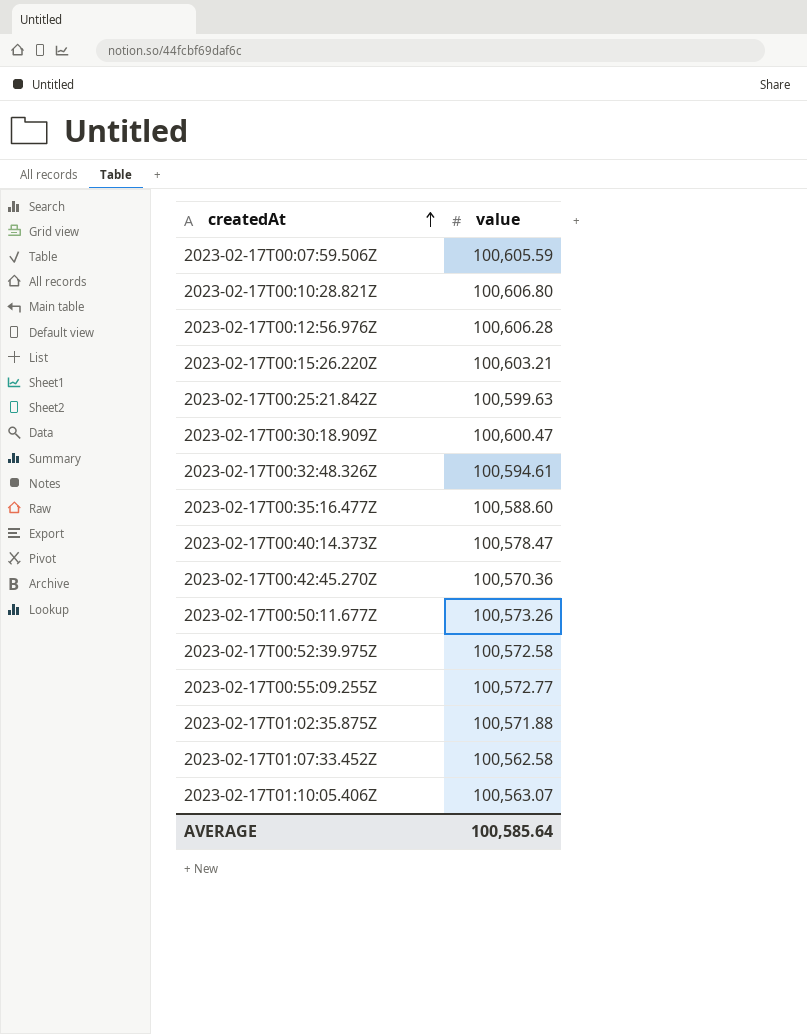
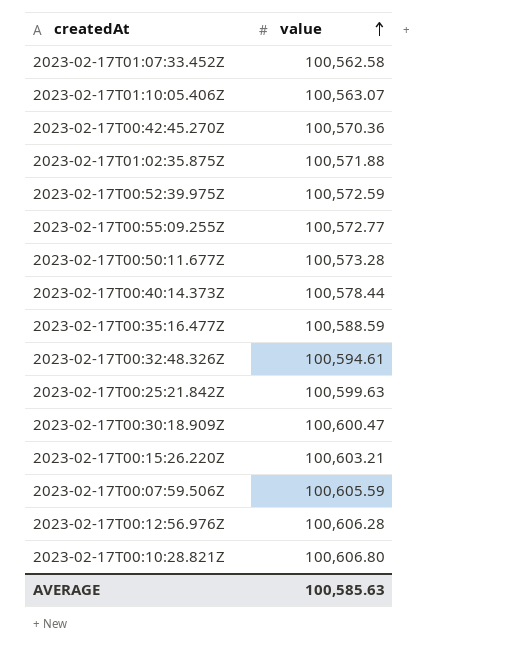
row order: createdAt ascending -> value ascending
2023-02-17T00:52:39.975Z | value: 100,572.58 -> 100,572.59
2023-02-17T00:50:11.677Z | value: 100,573.26 -> 100,573.28
2023-02-17T00:40:14.373Z | value: 100,578.47 -> 100,578.44
2023-02-17T00:35:16.477Z | value: 100,588.60 -> 100,588.59
AVERAGE | value: 100,585.64 -> 100,585.63

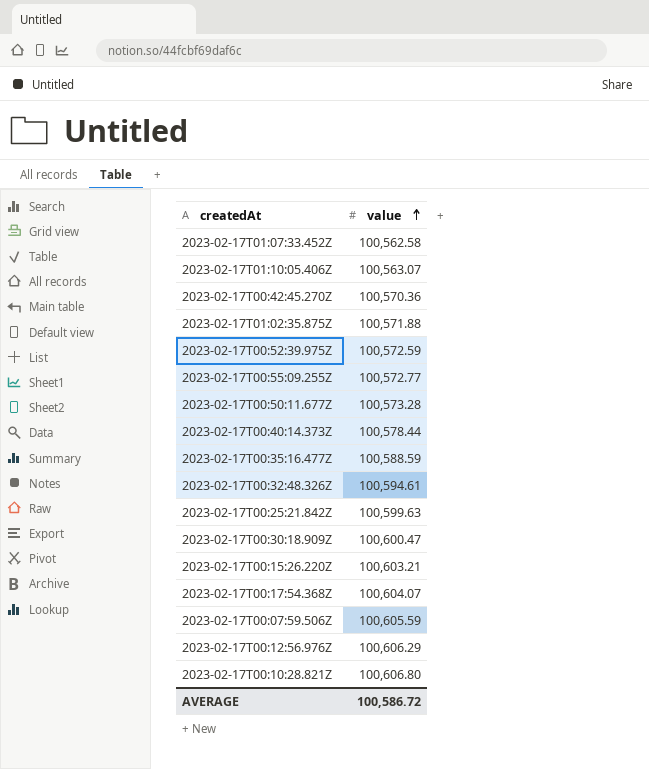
row 2023-02-17T00:17:54.368Z: none -> 100,604.07
2023-02-17T00:12:56.976Z | value: 100,606.28 -> 100,606.29
AVERAGE | value: 100,585.63 -> 100,586.72

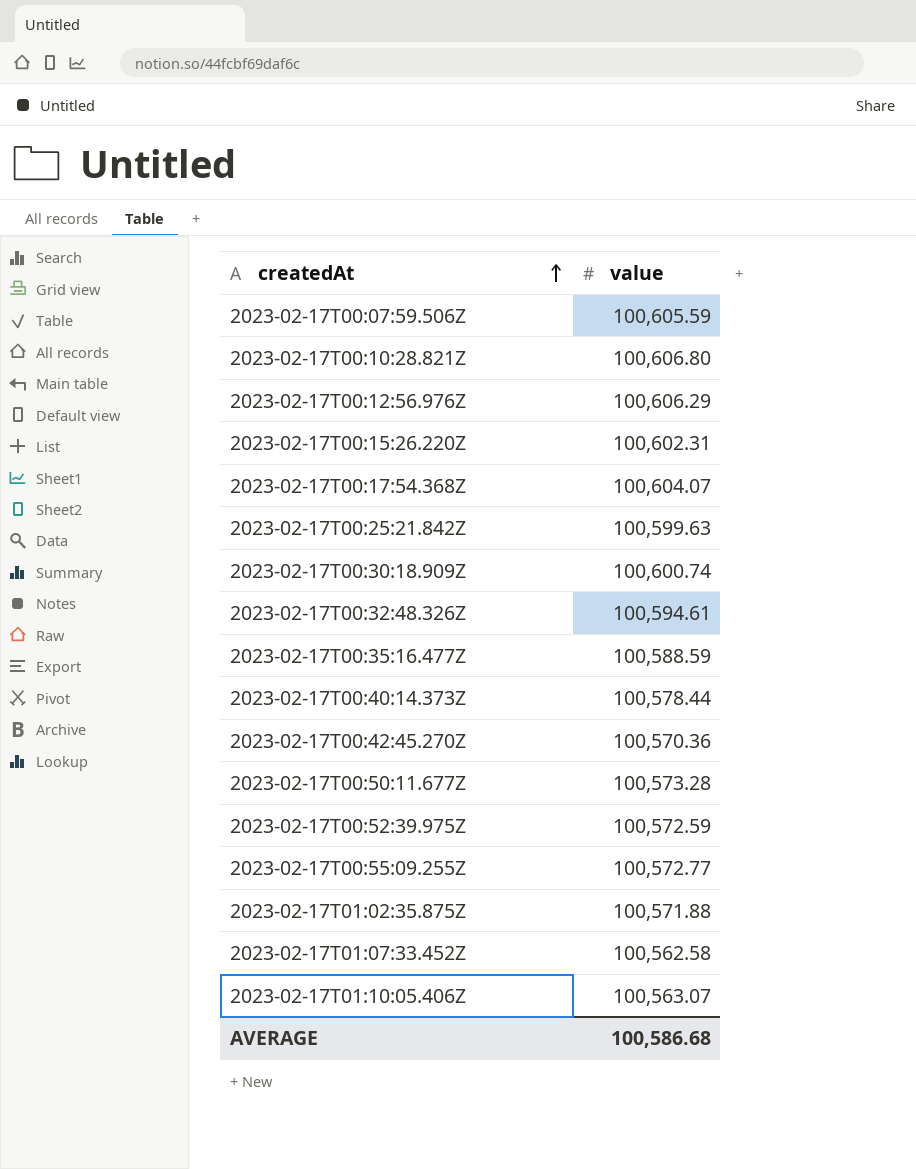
row order: value ascending -> createdAt ascending
2023-02-17T00:15:26.220Z | value: 100,603.21 -> 100,602.31
2023-02-17T00:30:18.909Z | value: 100,600.47 -> 100,600.74
AVERAGE | value: 100,586.72 -> 100,586.68

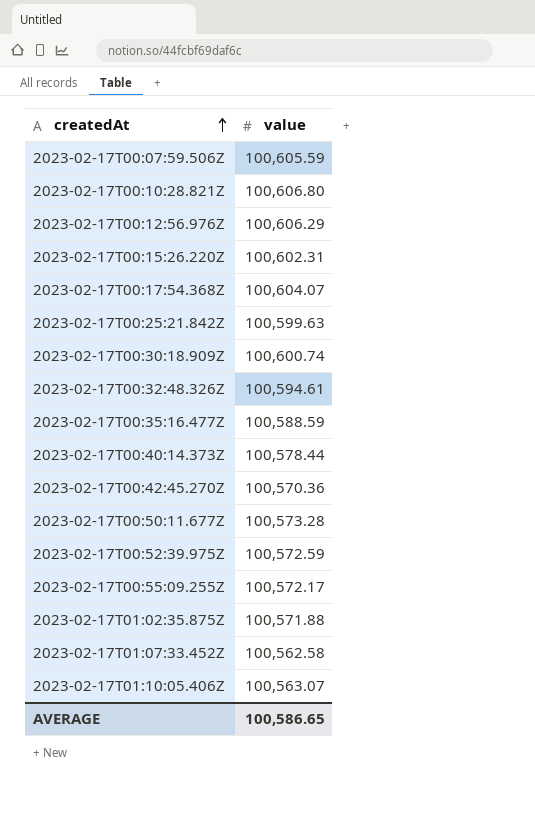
2023-02-17T00:55:09.255Z | value: 100,572.77 -> 100,572.17
AVERAGE | value: 100,586.68 -> 100,586.65

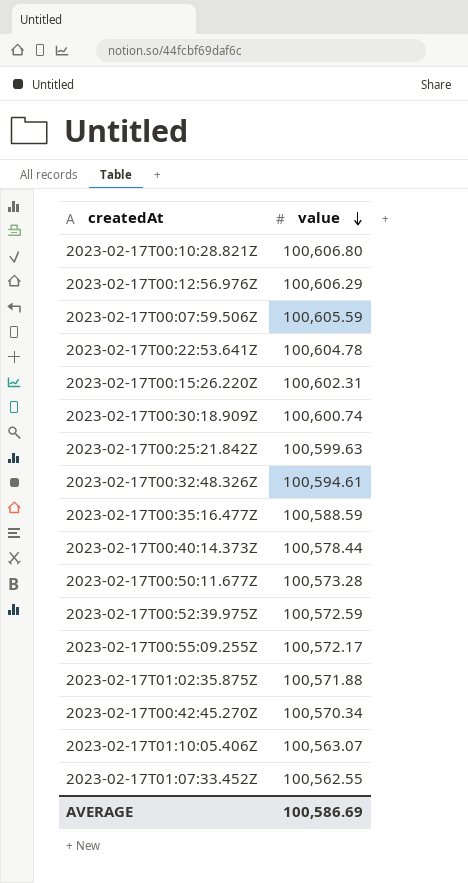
row order: createdAt ascending -> value descending
row 2023-02-17T00:17:54.368Z: 100,604.07 -> none
row 2023-02-17T00:22:53.641Z: none -> 100,604.78
2023-02-17T00:42:45.270Z | value: 100,570.36 -> 100,570.34
2023-02-17T01:07:33.452Z | value: 100,562.58 -> 100,562.55
AVERAGE | value: 100,586.65 -> 100,586.69

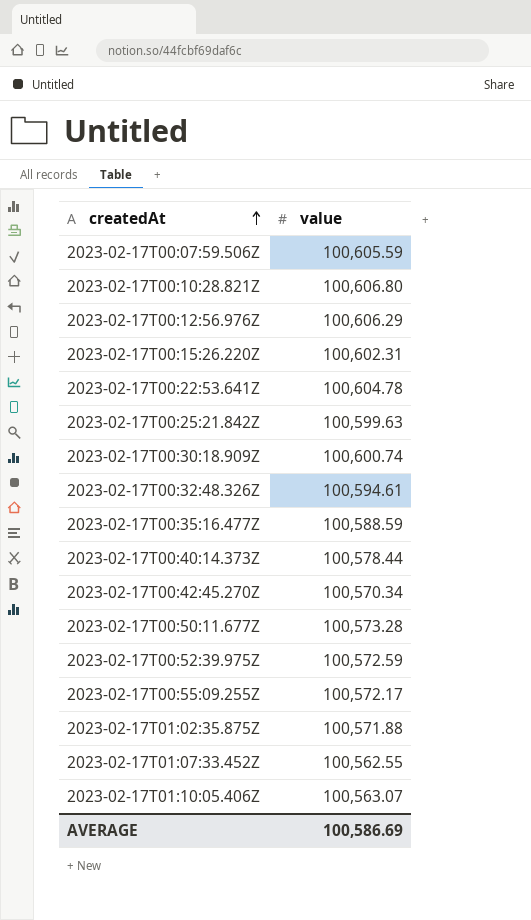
row order: value descending -> createdAt ascending

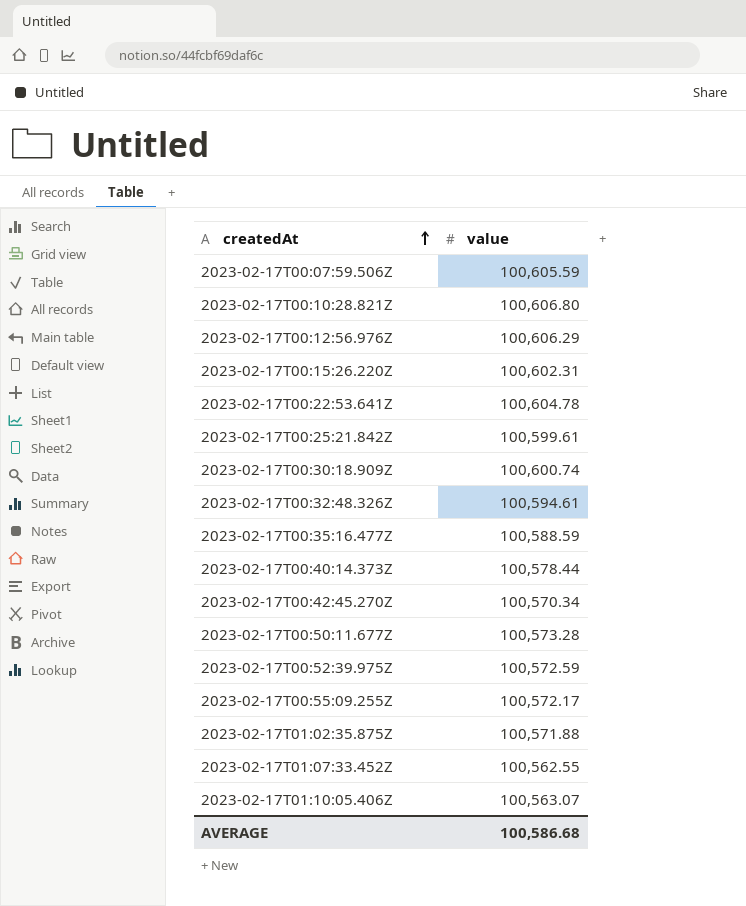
2023-02-17T00:25:21.842Z | value: 100,599.63 -> 100,599.61
AVERAGE | value: 100,586.69 -> 100,586.68

